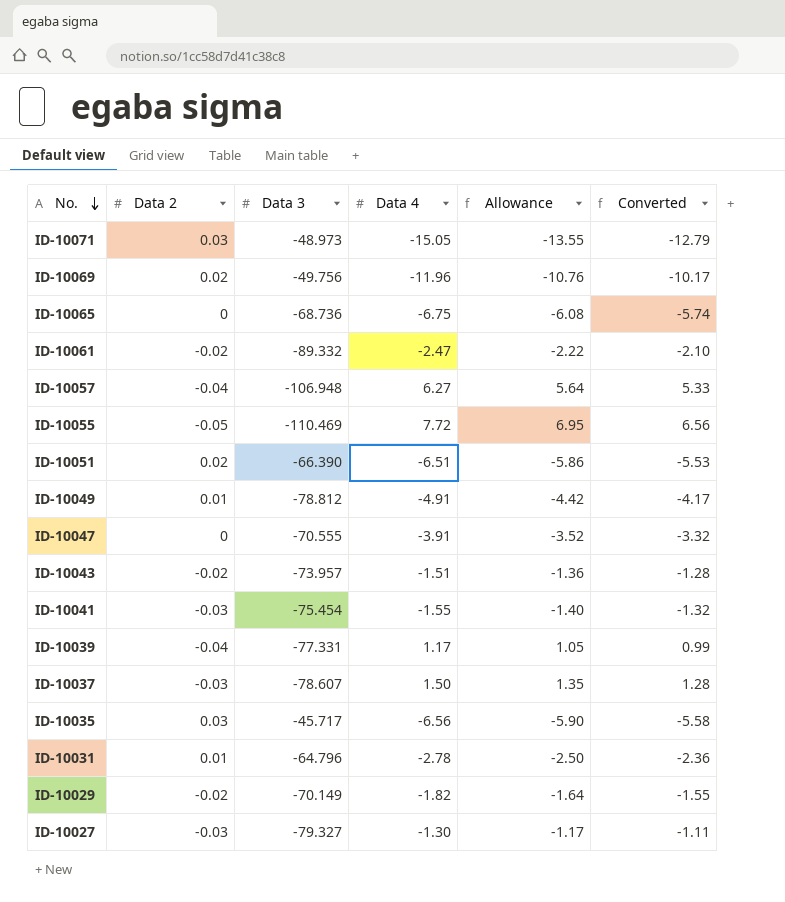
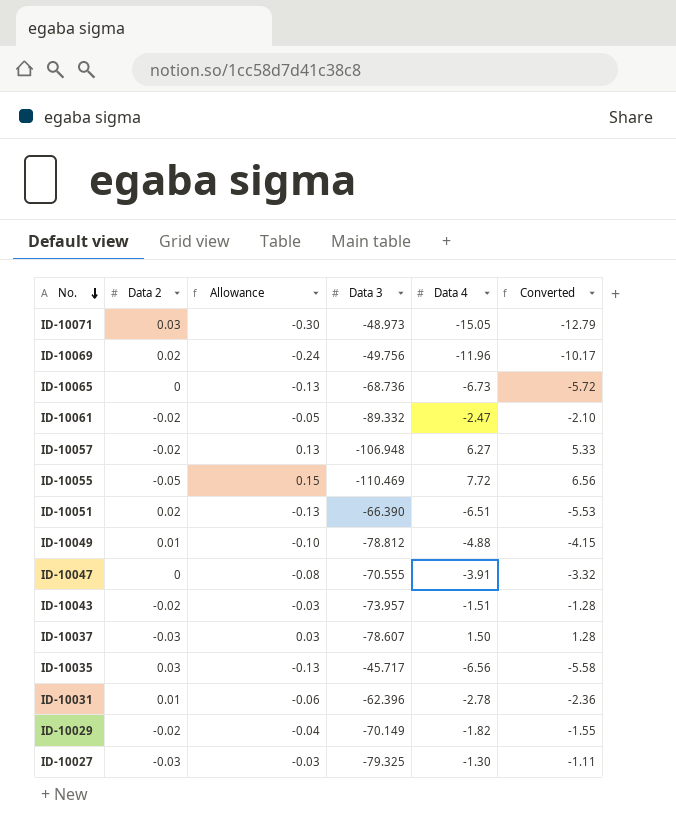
column Allowance | formula: [Data 4] * 0.9 -> [Data 4] * 0.02
column Allowance | position: 5 -> 3
row ID-10041: -0.03 | -75.454 | -1.55 | -1.40 | -1.32 -> none
row ID-10039: -0.04 | -77.331 | 1.17 | 1.05 | 0.99 -> none
ID-10065 | Data 4: -6.75 -> -6.73
ID-10065 | Converted: -5.74 -> -5.72
ID-10057 | Data 2: -0.04 -> -0.02
ID-10049 | Data 4: -4.91 -> -4.88
ID-10049 | Converted: -4.17 -> -4.15
ID-10031 | Data 3: -64.796 -> -62.396
ID-10027 | Data 3: -79.327 -> -79.325

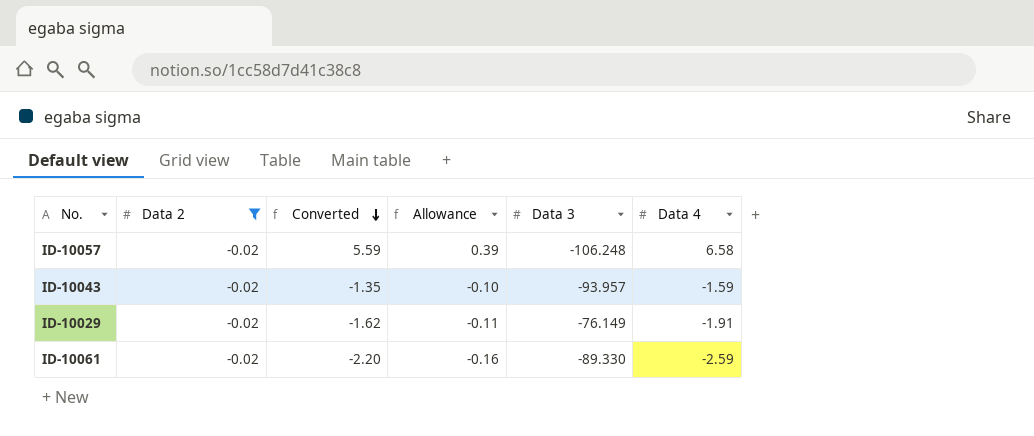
filter: none -> Data 2 = -0.02
row order: No. descending -> Converted descending
column Converted | position: 6 -> 3
column Allowance | formula: [Data 4] * 0.02 -> [Data 4] * 0.06
ID-10057 | Converted: 5.33 -> 5.59
ID-10057 | Data 3: -106.948 -> -106.248
ID-10057 | Data 4: 6.27 -> 6.58
ID-10043 | Converted: -1.28 -> -1.35
ID-10043 | Data 3: -73.957 -> -93.957
ID-10043 | Data 4: -1.51 -> -1.59
ID-10029 | Converted: -1.55 -> -1.62
ID-10029 | Data 3: -70.149 -> -76.149
ID-10029 | Data 4: -1.82 -> -1.91
ID-10061 | Converted: -2.10 -> -2.20
ID-10061 | Data 3: -89.332 -> -89.330
ID-10061 | Data 4: -2.47 -> -2.59

